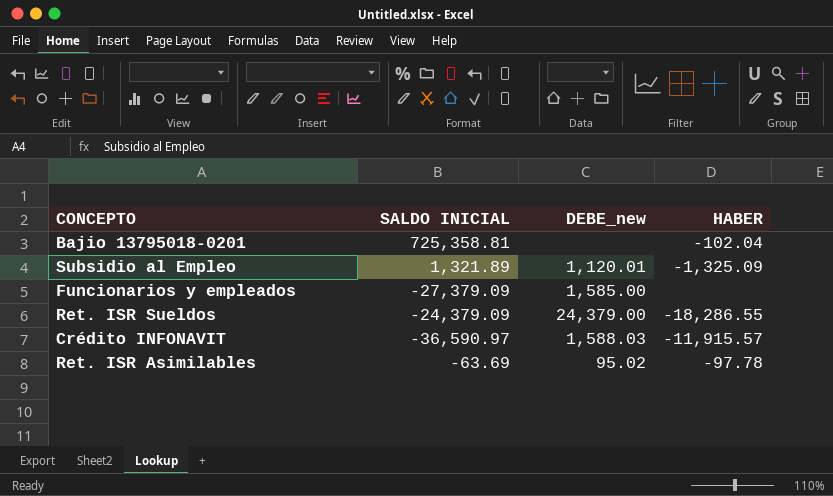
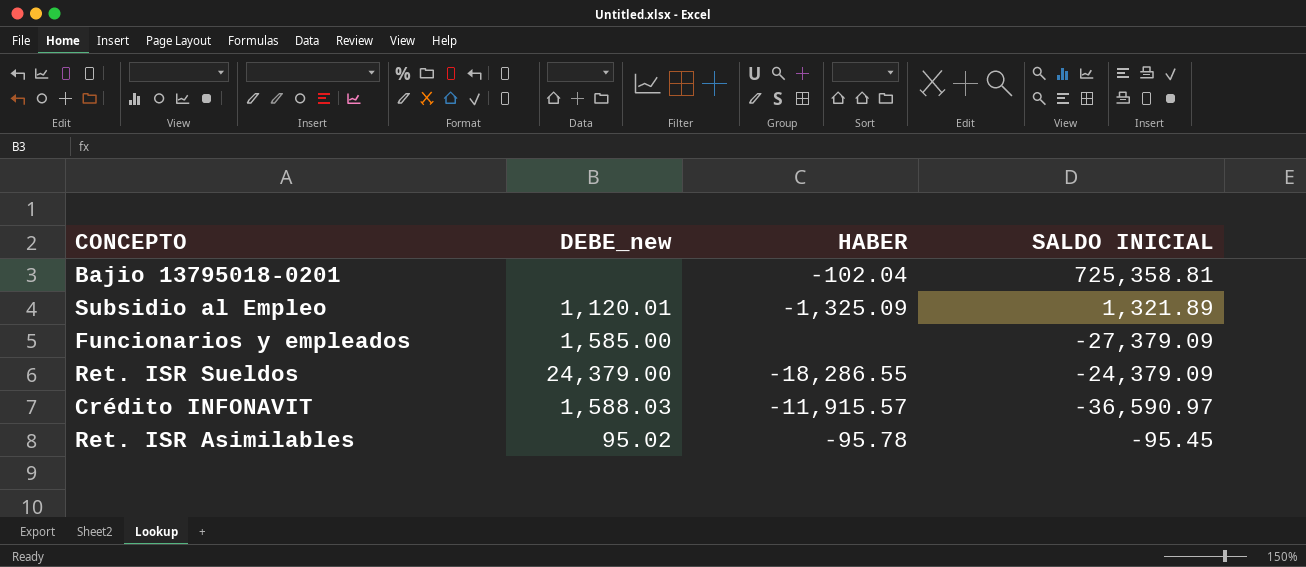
column SALDO INICIAL | position: 2 -> 4
Ret. ISR Asimilables | HABER: -97.78 -> -95.78
Ret. ISR Asimilables | SALDO INICIAL: -63.69 -> -95.45

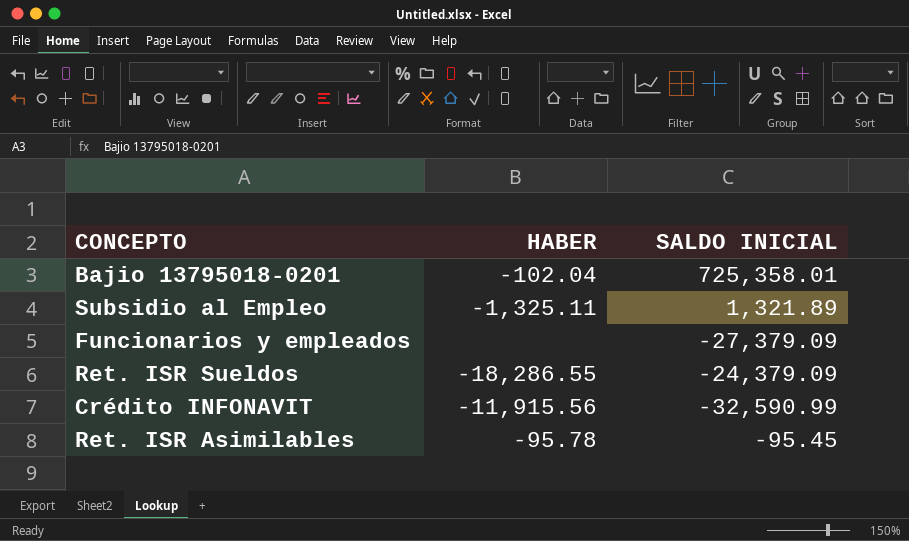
column DEBE_new | position: 2 -> none
Bajio 13795018-0201 | SALDO INICIAL: 725,358.81 -> 725,358.01
Subsidio al Empleo | HABER: -1,325.09 -> -1,325.11
Crédito INFONAVIT | HABER: -11,915.57 -> -11,915.56
Crédito INFONAVIT | SALDO INICIAL: -36,590.97 -> -32,590.99

